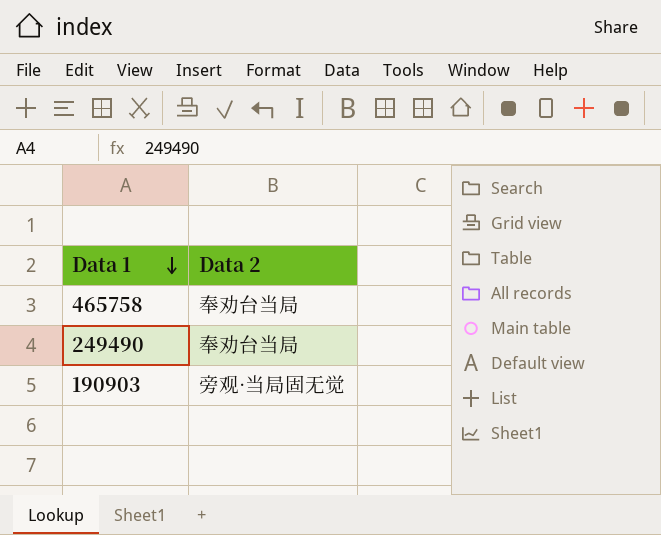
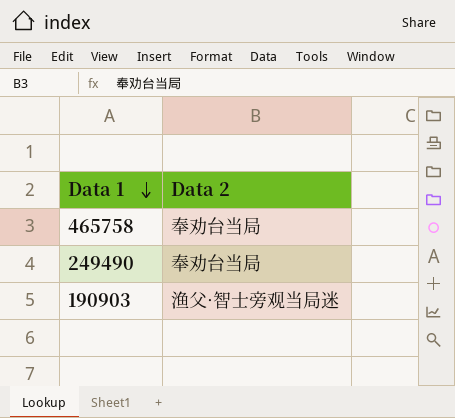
190903 | Data 2: 旁观·当局固无觉 -> 渔父·智士旁观当局迷

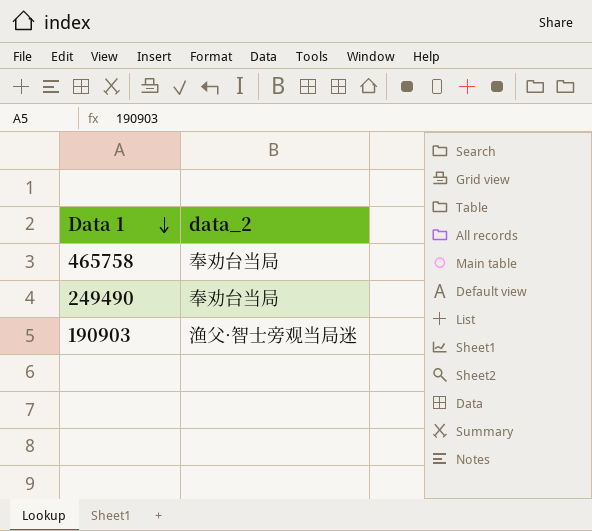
column name: Data 2 -> data_2

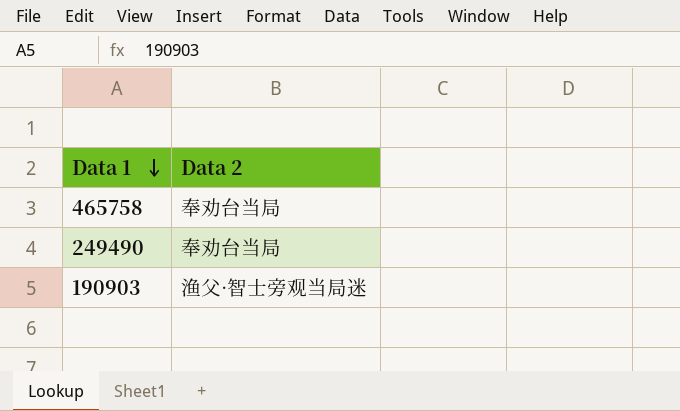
column name: data_2 -> Data 2

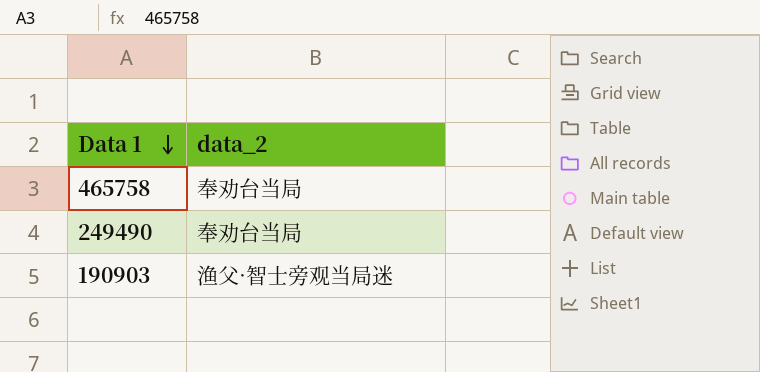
column name: Data 2 -> data_2

